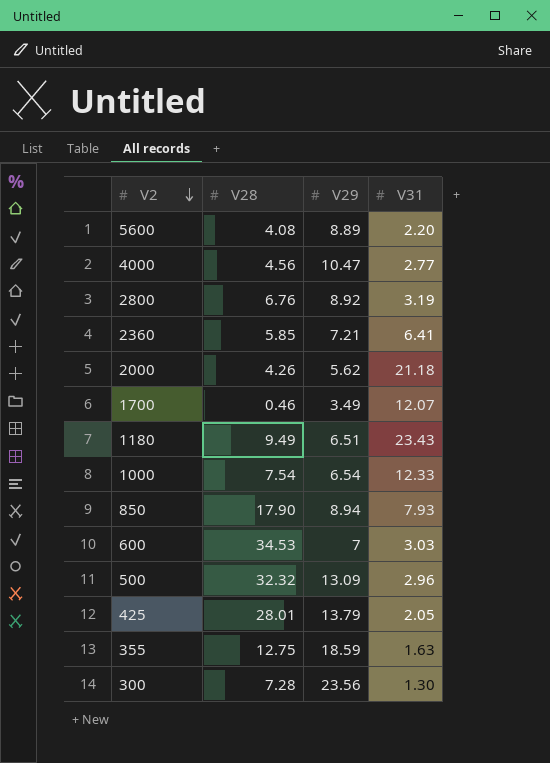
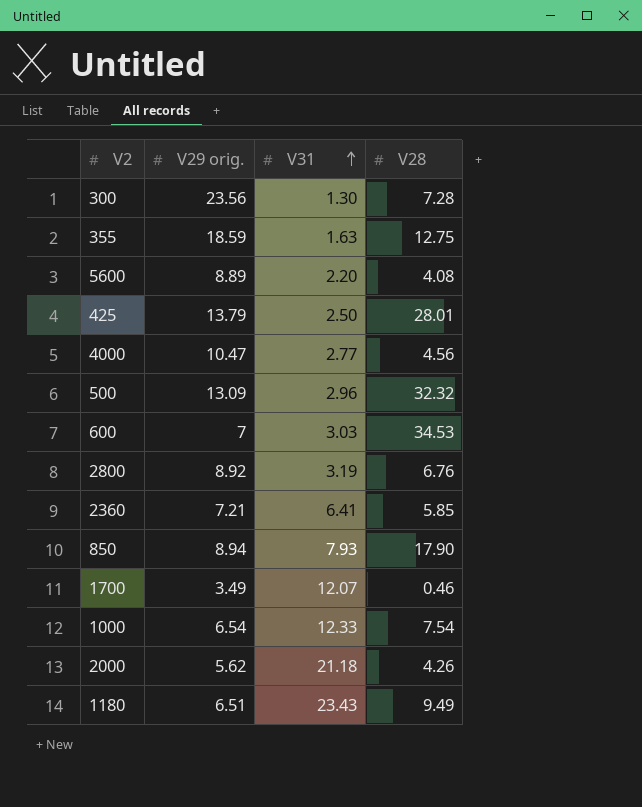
row order: V2 descending -> V31 ascending
column name: V29 -> V29 orig.
column V28 | position: 2 -> 4
425 | V31: 2.05 -> 2.50

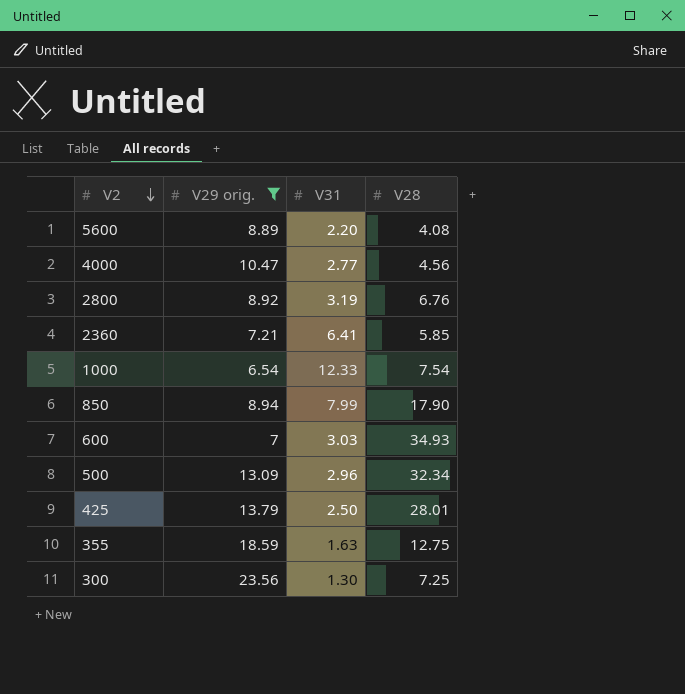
filter: none -> V29 orig. >= 6.54
row order: V31 ascending -> V2 descending
850 | V31: 7.93 -> 7.99
600 | V28: 34.53 -> 34.93
500 | V28: 32.32 -> 32.34
300 | V28: 7.28 -> 7.25

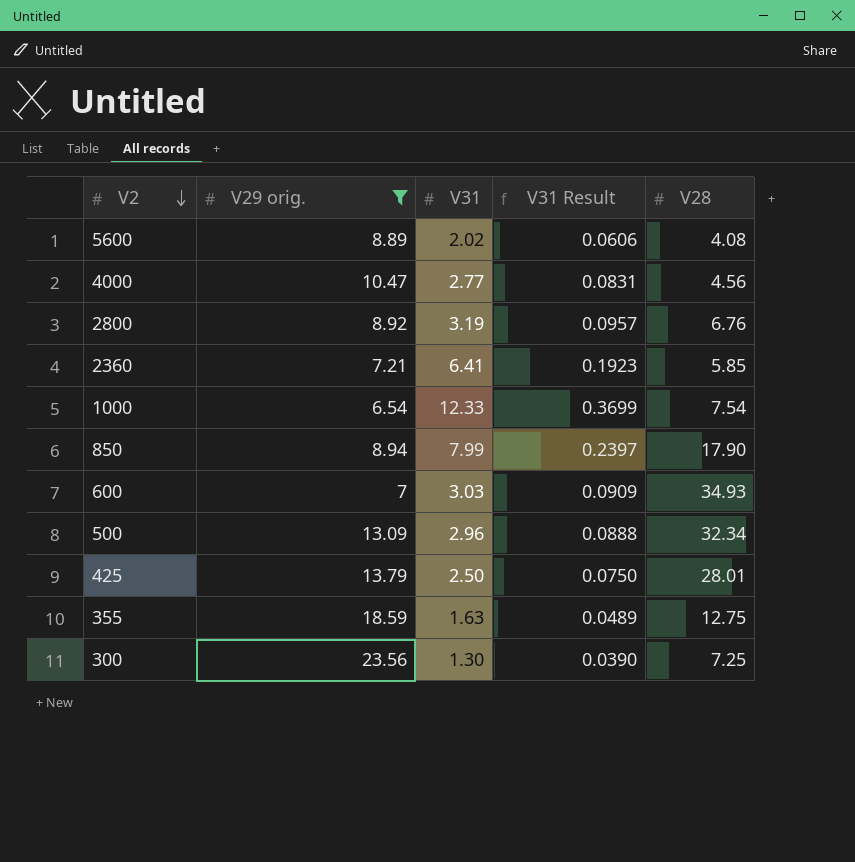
column V31 Result | formula: none -> [V31] * 0.03
5600 | V31: 2.20 -> 2.02

